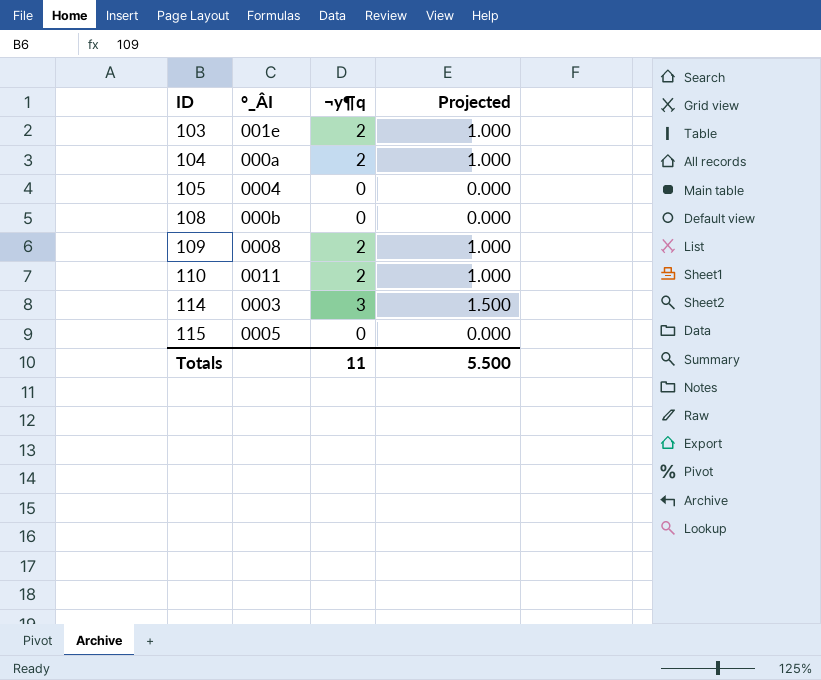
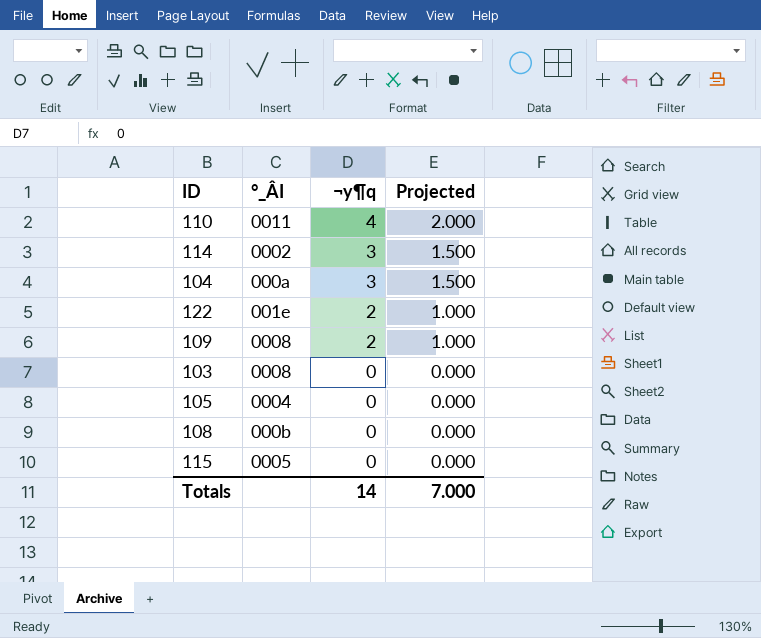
row order: ID ascending -> ¬y¶q descending
110 | ¬y¶q: 2 -> 4
110 | Projected: 1.000 -> 2.000
114 | °_ÂI: 0003 -> 0002
104 | ¬y¶q: 2 -> 3
104 | Projected: 1.000 -> 1.500
row 122: none -> 001e | 2 | 1.000
103 | °_ÂI: 001e -> 0008
103 | ¬y¶q: 2 -> 0
103 | Projected: 1.000 -> 0.000
Totals | ¬y¶q: 11 -> 14
Totals | Projected: 5.500 -> 7.000

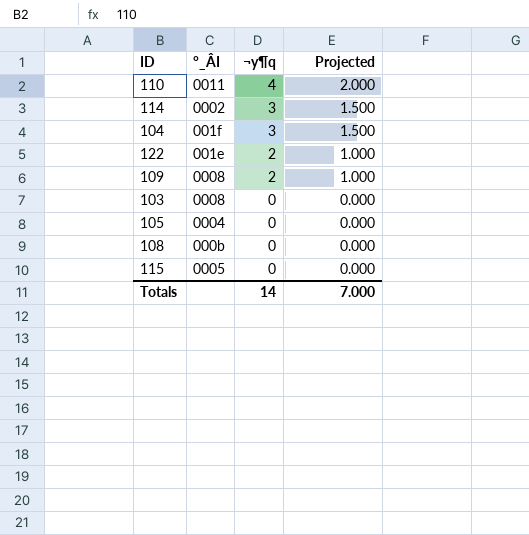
104 | °_ÂI: 000a -> 001f

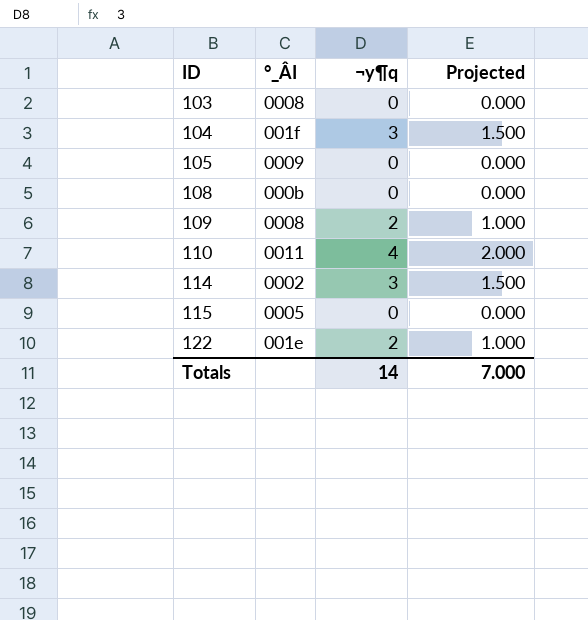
row order: ¬y¶q descending -> ID ascending
105 | °_ÂI: 0004 -> 0009

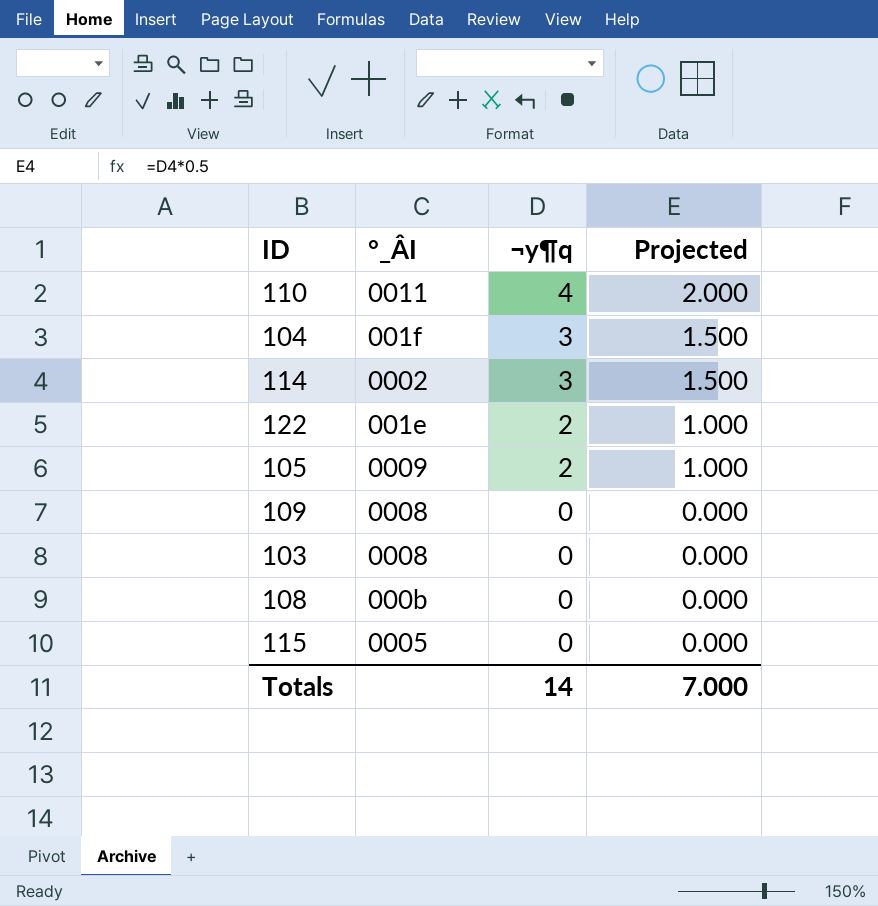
row order: ID ascending -> ¬y¶q descending
105 | ¬y¶q: 0 -> 2
105 | Projected: 0.000 -> 1.000
109 | ¬y¶q: 2 -> 0
109 | Projected: 1.000 -> 0.000

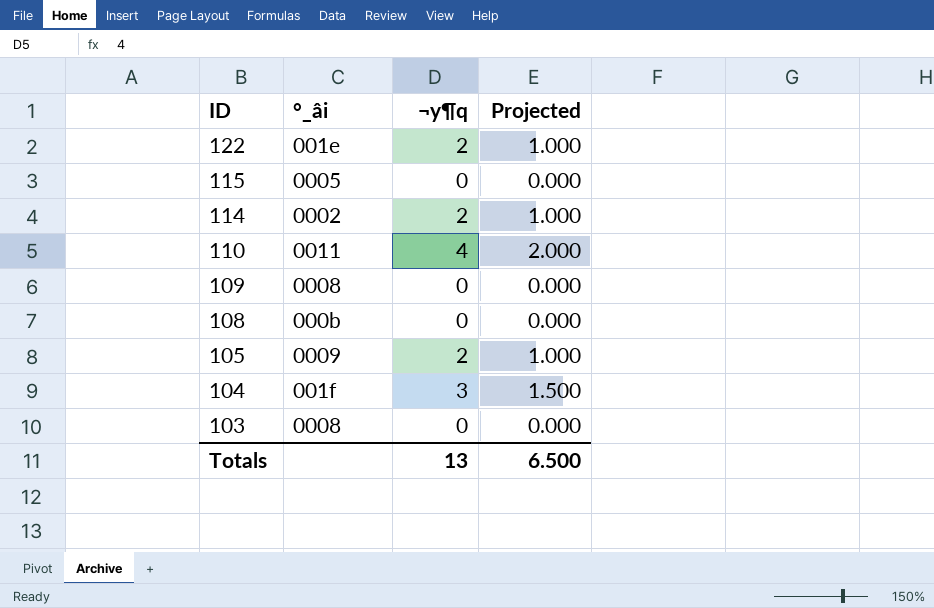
row order: ¬y¶q descending -> ID descending
column name: °_ÂI -> °_âi
114 | ¬y¶q: 3 -> 2
114 | Projected: 1.500 -> 1.000
Totals | ¬y¶q: 14 -> 13
Totals | Projected: 7.000 -> 6.500

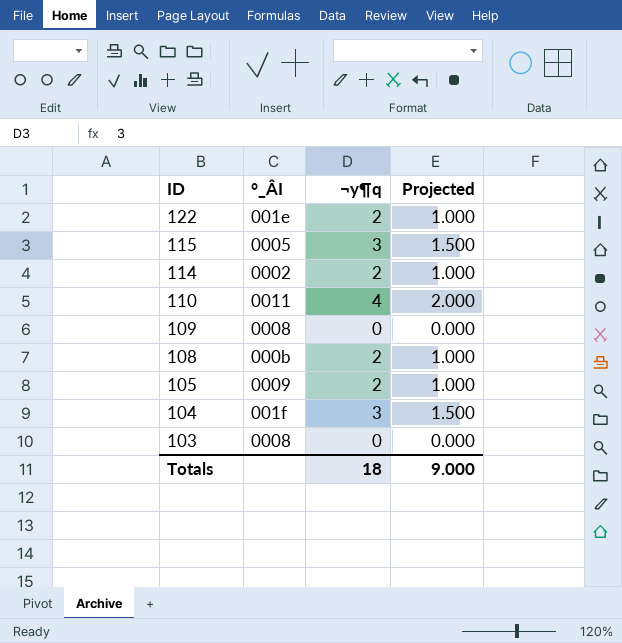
column name: °_âi -> °_ÂI
115 | ¬y¶q: 0 -> 3
115 | Projected: 0.000 -> 1.500
108 | ¬y¶q: 0 -> 2
108 | Projected: 0.000 -> 1.000
Totals | ¬y¶q: 13 -> 18
Totals | Projected: 6.500 -> 9.000

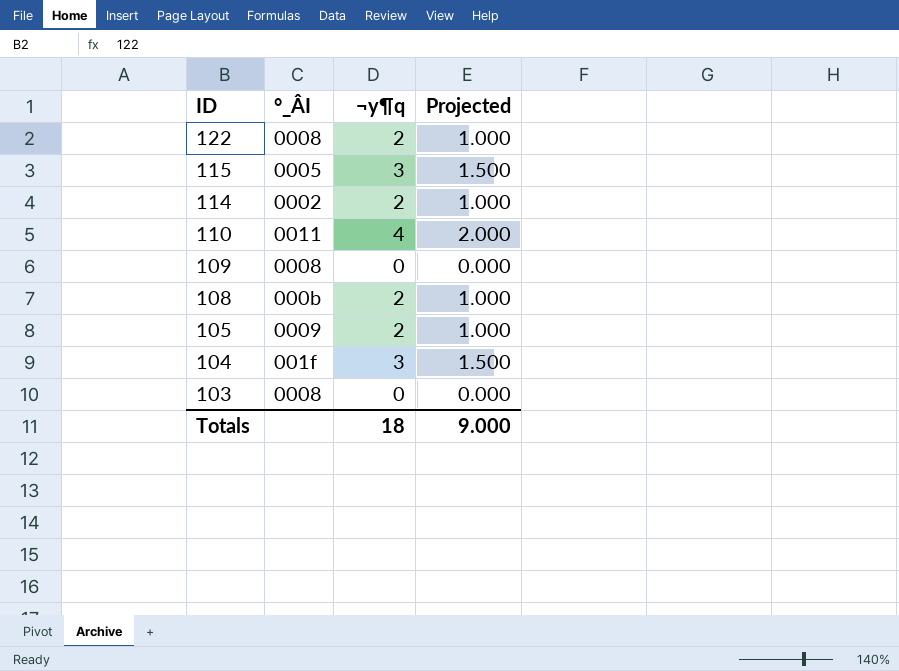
122 | °_ÂI: 001e -> 0008

